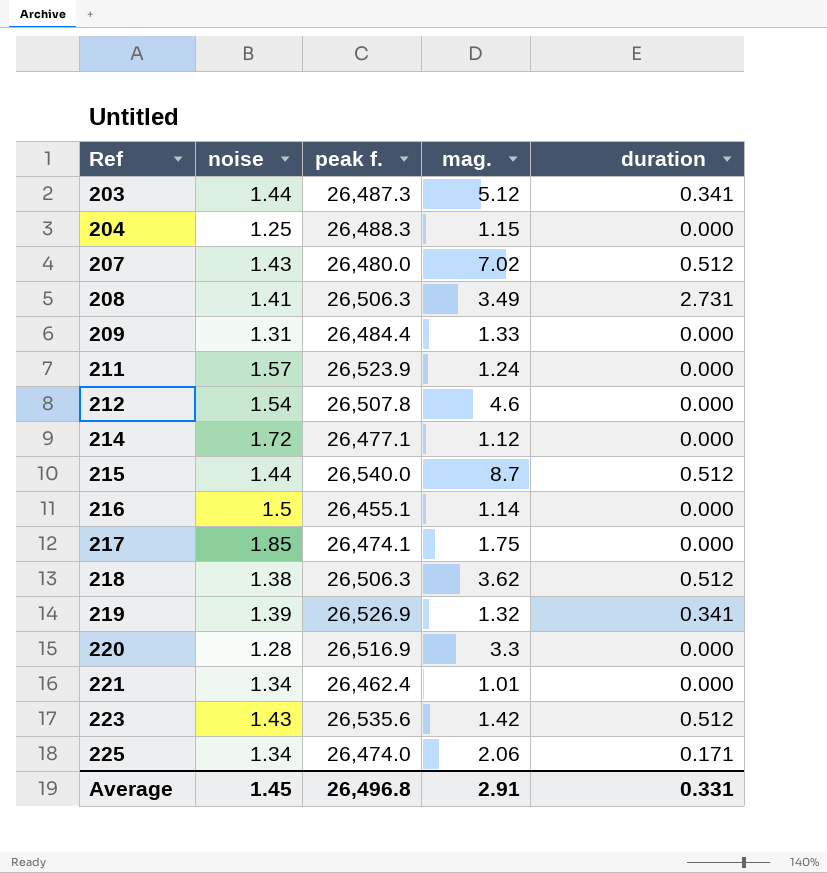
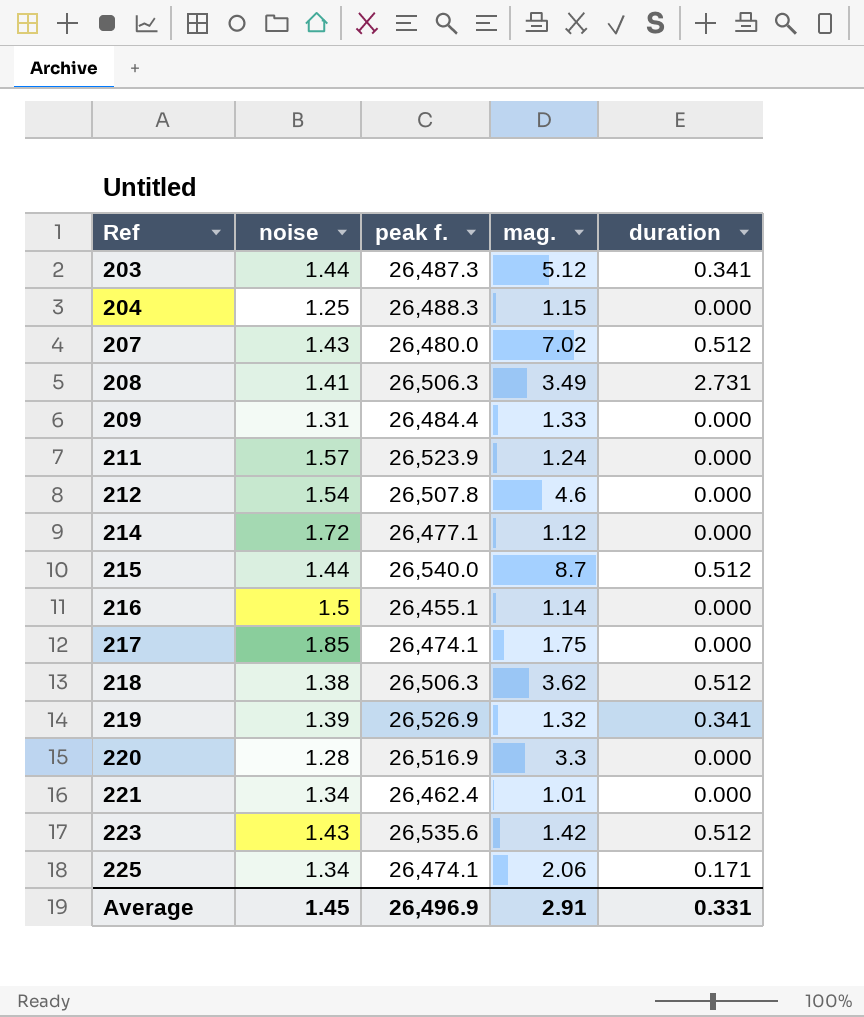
225 | peak f.: 26,474.0 -> 26,474.1
Average | peak f.: 26,496.8 -> 26,496.9

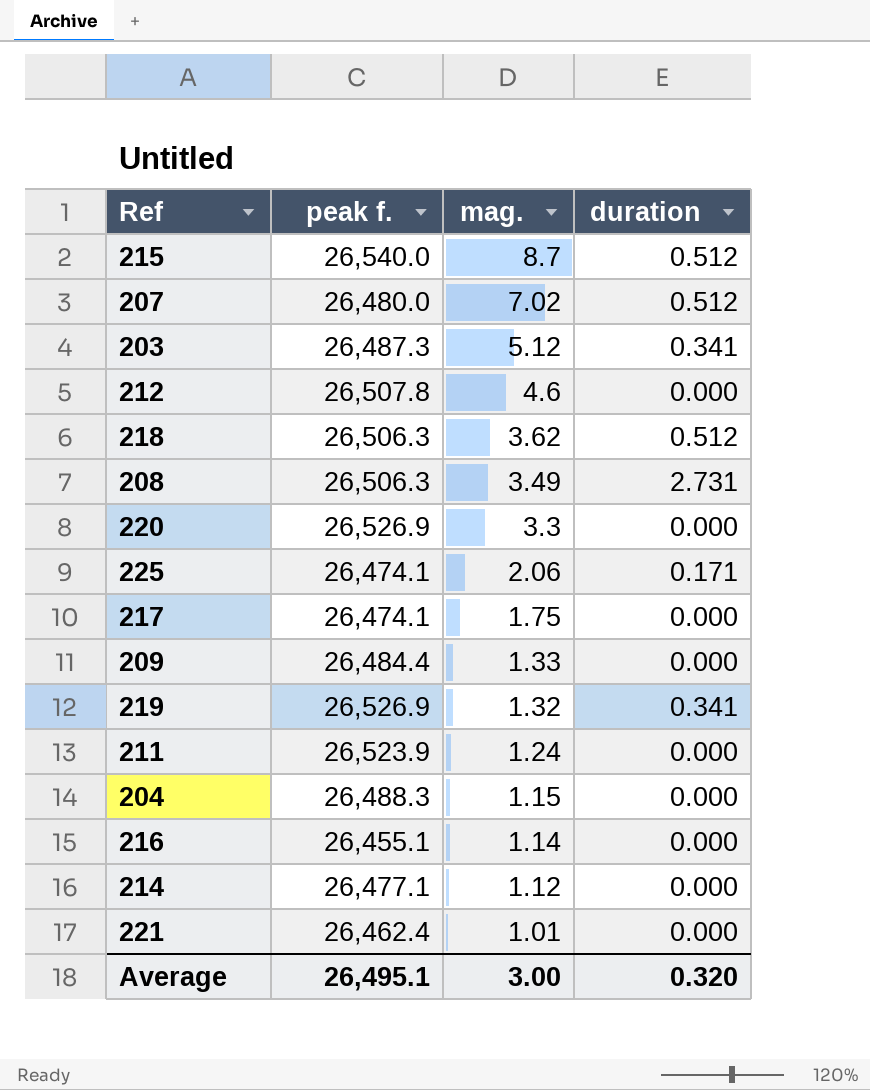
row order: Ref ascending -> mag. descending
column noise | position: 2 -> none
row 223: 1.43 | 26,535.6 | 1.42 | 0.512 -> none
220 | peak f.: 26,516.9 -> 26,526.9
Average | peak f.: 26,496.9 -> 26,495.1
Average | mag.: 2.91 -> 3.00
Average | duration: 0.331 -> 0.320

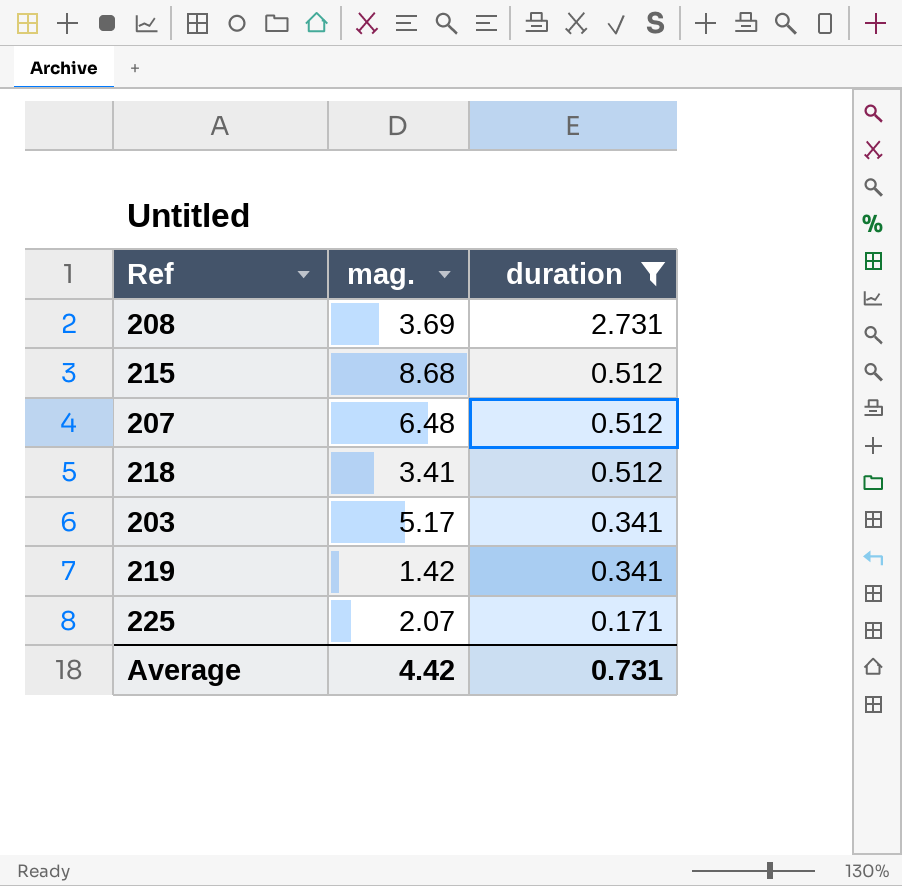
filter: none -> duration != 0.000
row order: mag. descending -> duration descending
column peak f. | position: 2 -> none
208 | mag.: 3.49 -> 3.69
215 | mag.: 8.7 -> 8.68
207 | mag.: 7.02 -> 6.48
218 | mag.: 3.62 -> 3.41
203 | mag.: 5.12 -> 5.17
219 | mag.: 1.32 -> 1.42
225 | mag.: 2.06 -> 2.07
Average | mag.: 3.00 -> 4.42
Average | duration: 0.320 -> 0.731

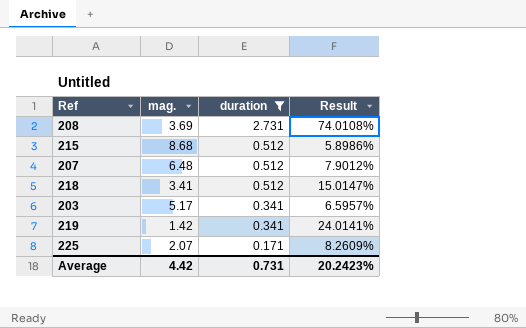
column Result | formula: none -> [duration] / [mag.]

